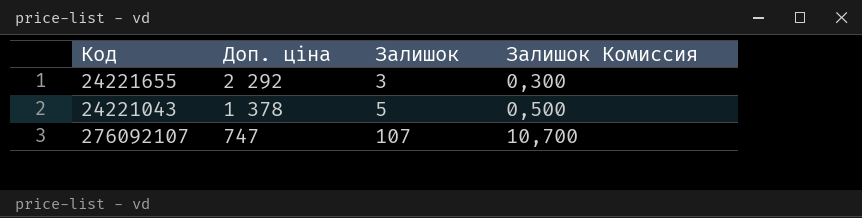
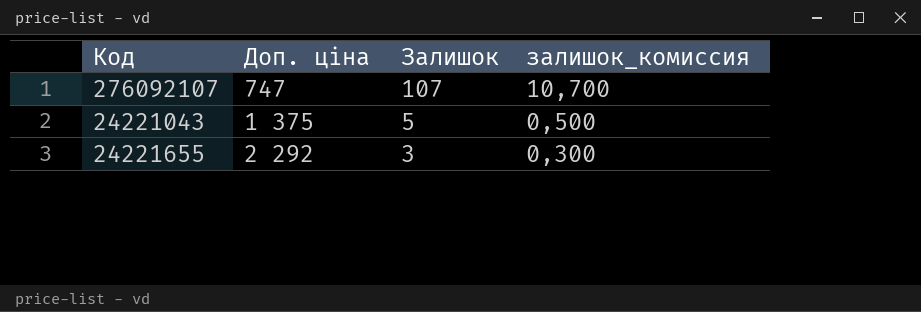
row order: Доп. ціна descending -> Доп. ціна ascending
column name: Залишок Комиссия -> залишок_комиссия
24221043 | Доп. ціна: 1 378 -> 1 375

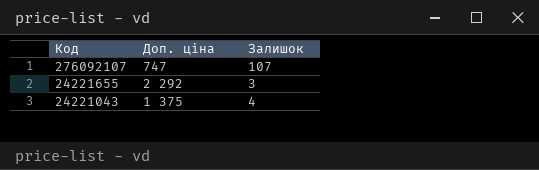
row order: Доп. ціна ascending -> Код descending
column залишок_комиссия | formula: [Залишок] * 0,1 -> none
24221043 | Залишок: 5 -> 4

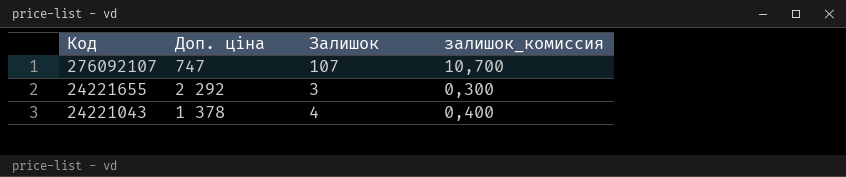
column залишок_комиссия | formula: none -> [Залишок] * 0,1
24221043 | Доп. ціна: 1 375 -> 1 378

